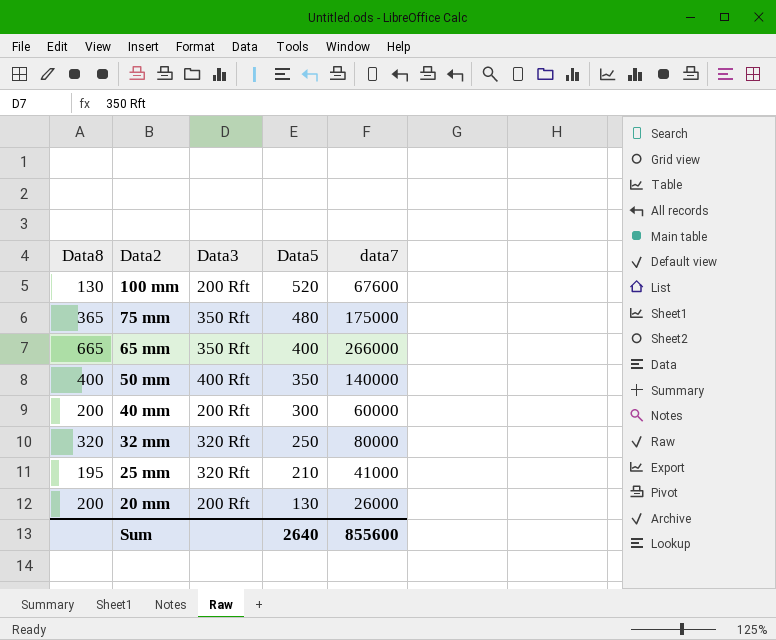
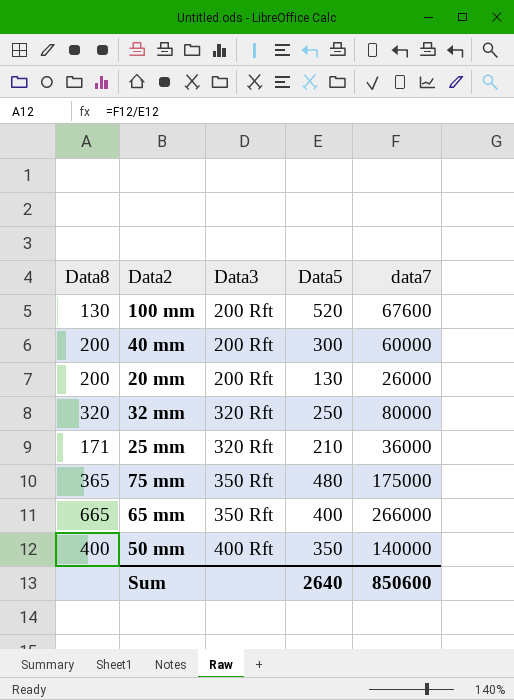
row order: Data2 descending -> Data3 ascending
25 mm | Data8: 195 -> 171
25 mm | data7: 41000 -> 36000
Sum | data7: 855600 -> 850600

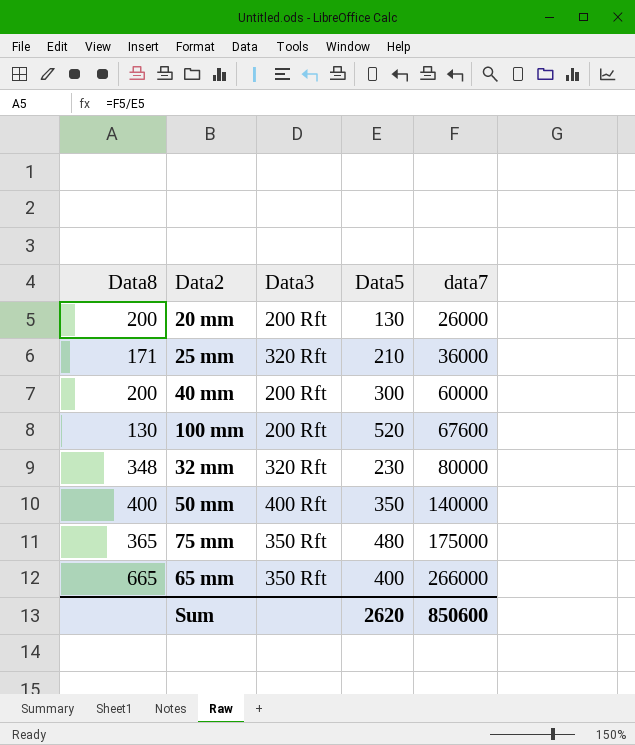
row order: Data3 ascending -> data7 ascending
32 mm | Data8: 320 -> 348
32 mm | Data5: 250 -> 230
Sum | Data5: 2640 -> 2620

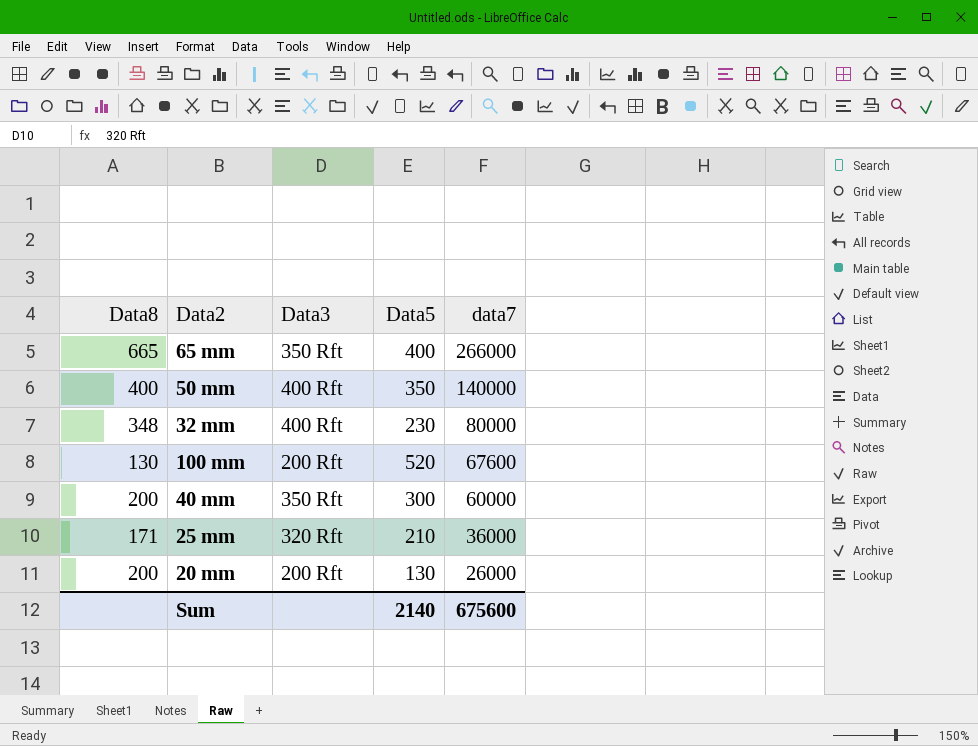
row order: data7 ascending -> data7 descending
row 75 mm: 365 | 350 Rft | 480 | 175000 -> none
32 mm | Data3: 320 Rft -> 400 Rft
40 mm | Data3: 200 Rft -> 350 Rft
Sum | Data5: 2620 -> 2140
Sum | data7: 850600 -> 675600

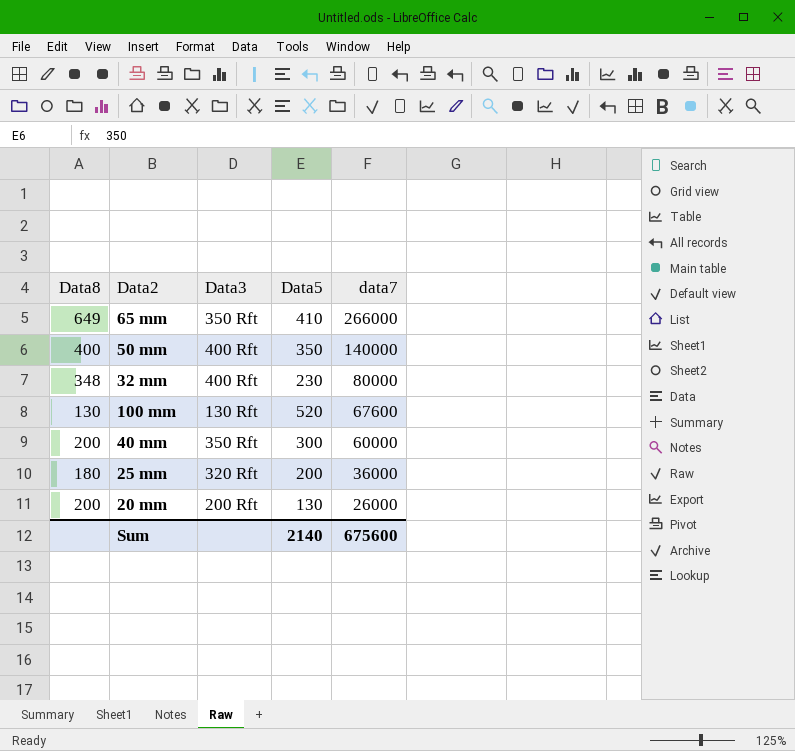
65 mm | Data8: 665 -> 649
65 mm | Data5: 400 -> 410
100 mm | Data3: 200 Rft -> 130 Rft
25 mm | Data8: 171 -> 180
25 mm | Data5: 210 -> 200

